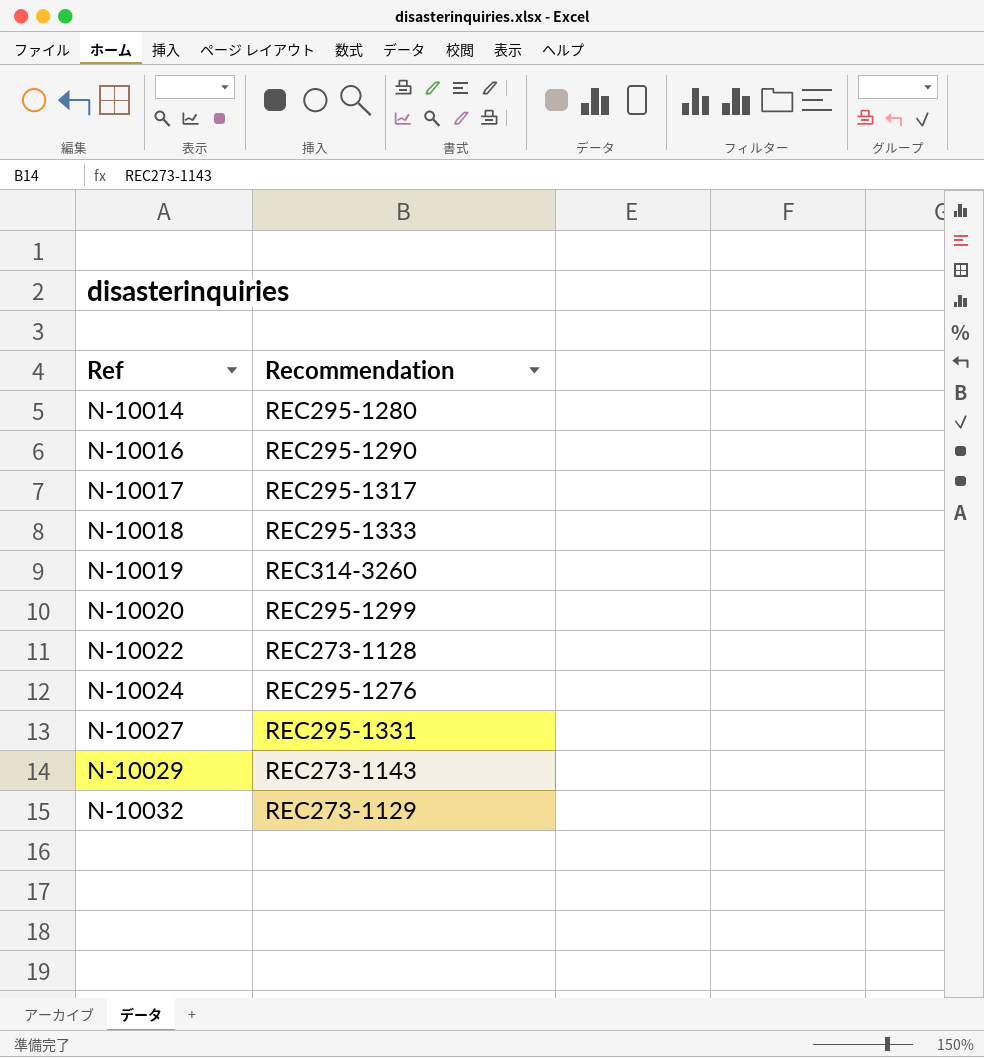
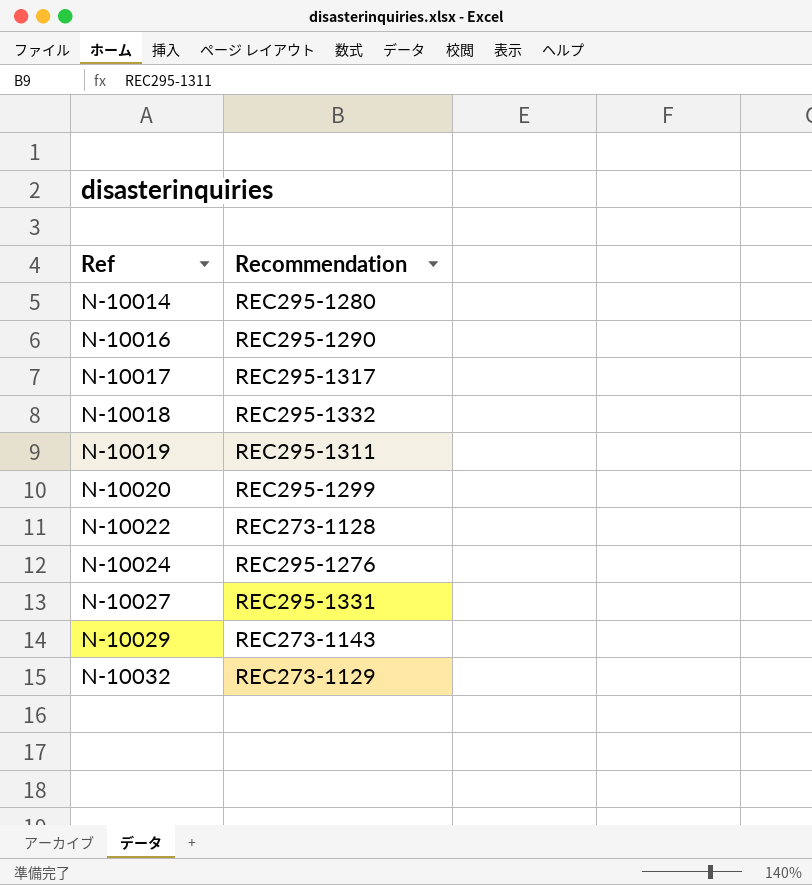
N-10018 | Recommendation: REC295-1333 -> REC295-1332
N-10019 | Recommendation: REC314-3260 -> REC295-1311

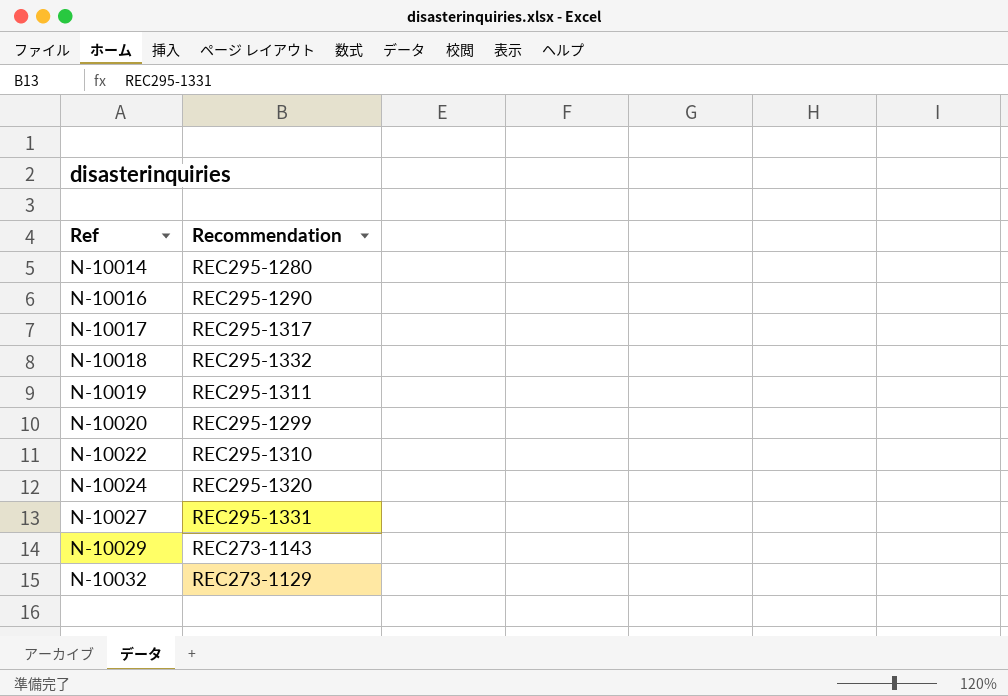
N-10022 | Recommendation: REC273-1128 -> REC295-1310
N-10024 | Recommendation: REC295-1276 -> REC295-1320

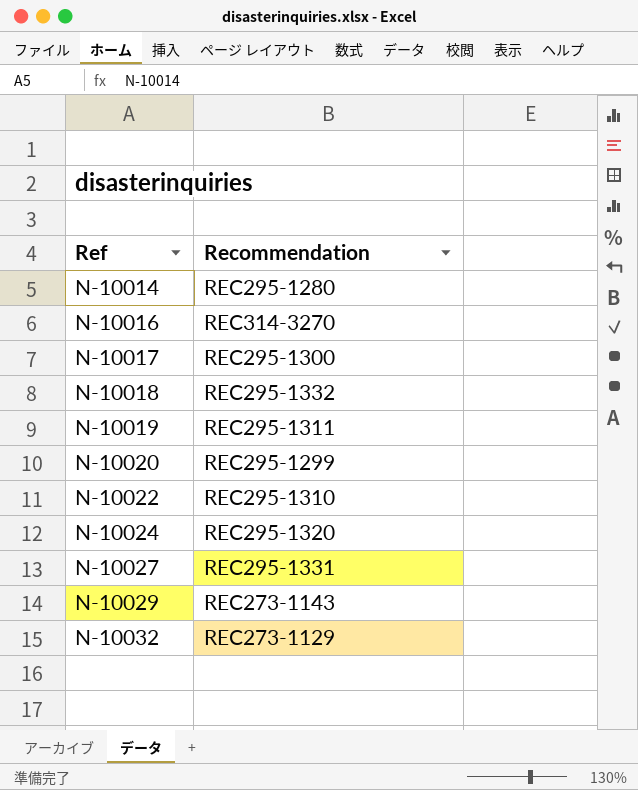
N-10016 | Recommendation: REC295-1290 -> REC314-3270
N-10017 | Recommendation: REC295-1317 -> REC295-1300

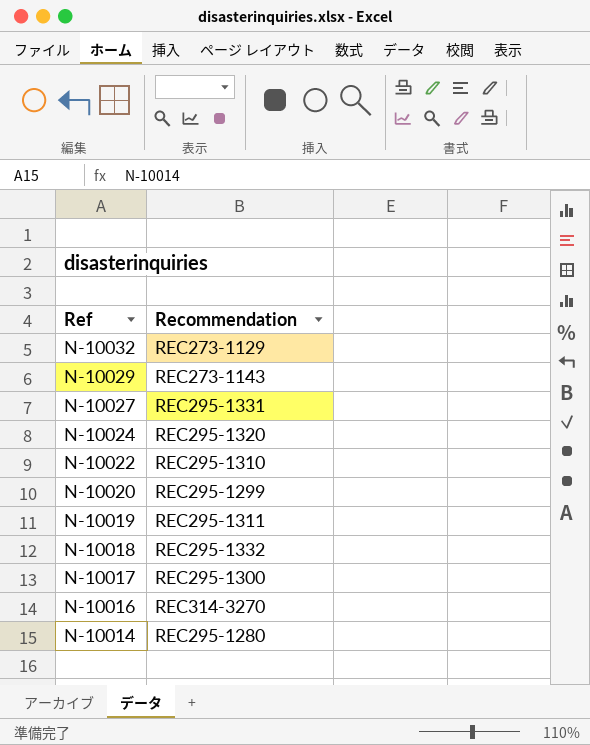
row order: Ref ascending -> Ref descending

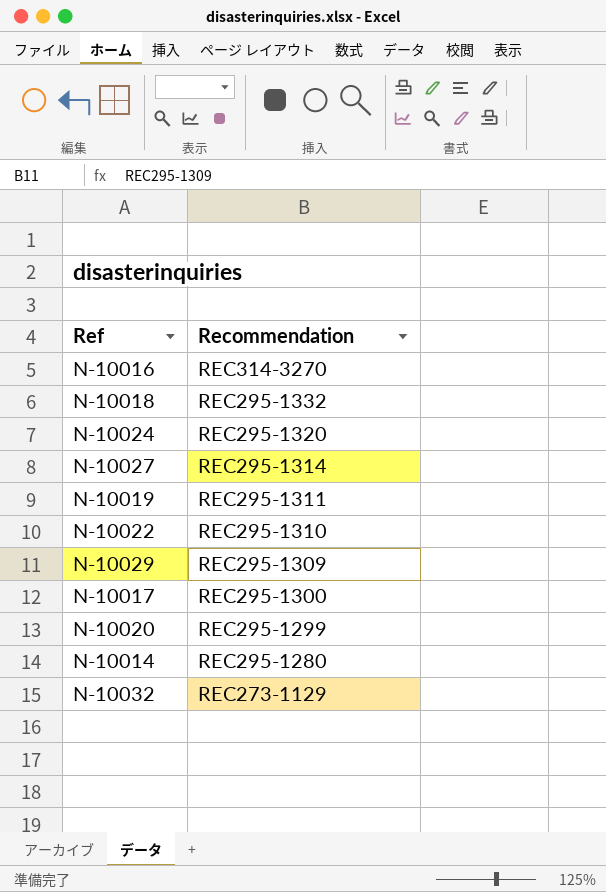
row order: Ref descending -> Recommendation descending
N-10027 | Recommendation: REC295-1331 -> REC295-1314
N-10029 | Recommendation: REC273-1143 -> REC295-1309

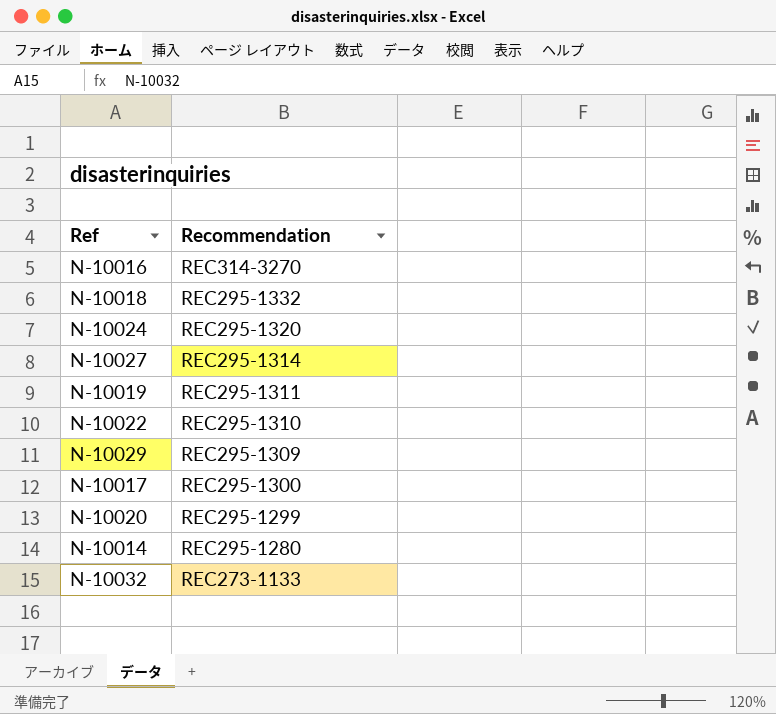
N-10032 | Recommendation: REC273-1129 -> REC273-1133

